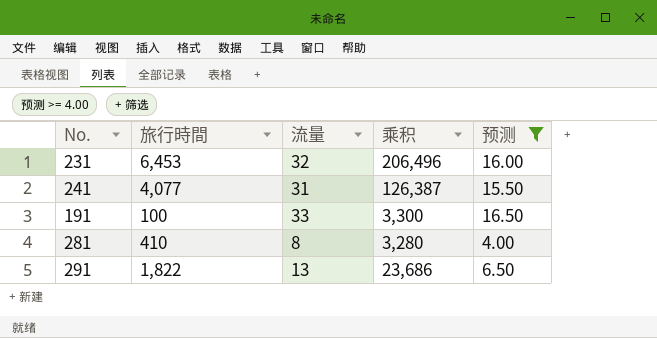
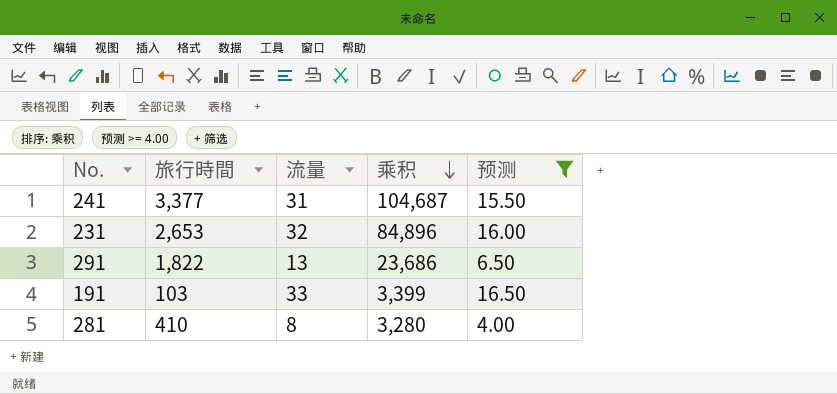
row order: none -> 乘积 descending
241 | 旅行時間: 4,077 -> 3,377
241 | 乘积: 126,387 -> 104,687
231 | 旅行時間: 6,453 -> 2,653
231 | 乘积: 206,496 -> 84,896
191 | 旅行時間: 100 -> 103
191 | 乘积: 3,300 -> 3,399

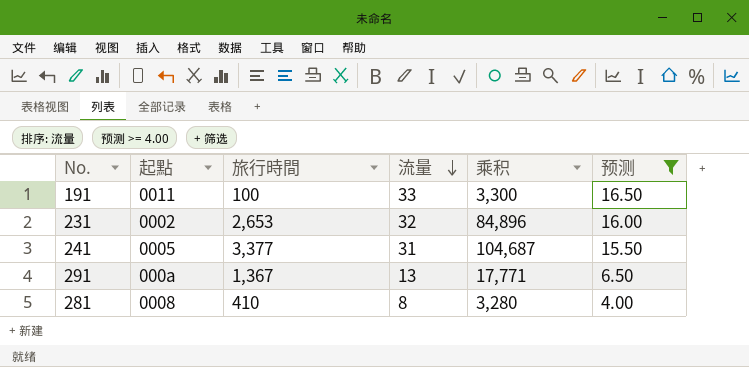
row order: 乘积 descending -> 流量 descending
column 起點 | position: none -> 2
191 | 旅行時間: 103 -> 100
191 | 乘积: 3,399 -> 3,300
291 | 旅行時間: 1,822 -> 1,367
291 | 乘积: 23,686 -> 17,771

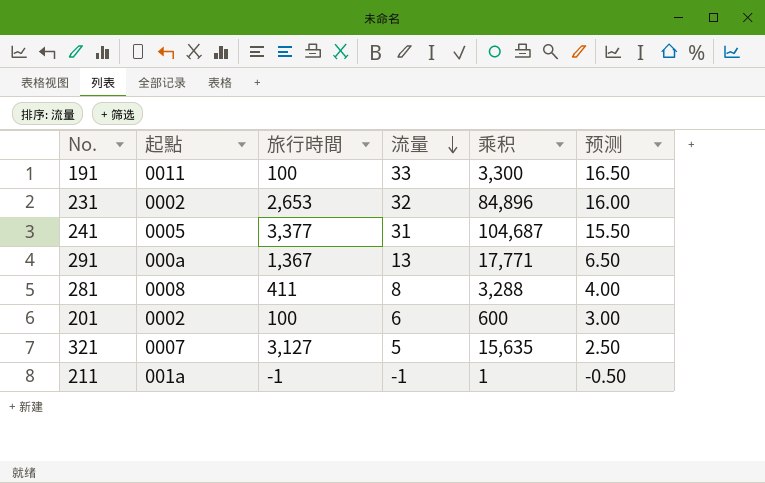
filter: 预测 >= 4.00 -> none
281 | 旅行時間: 410 -> 411
281 | 乘积: 3,280 -> 3,288

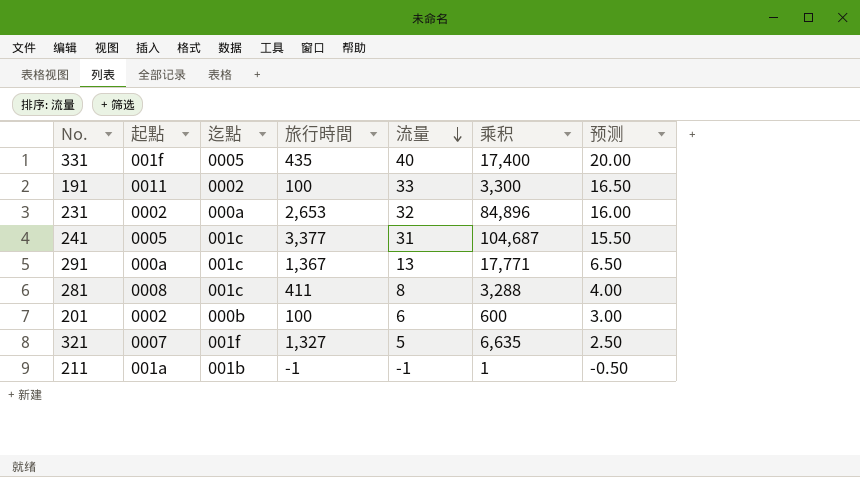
column 迄點 | position: none -> 3
row 331: none -> 001f | 0005 | 435 | 40 | 17,400 | 20.00
321 | 旅行時間: 3,127 -> 1,327
321 | 乘积: 15,635 -> 6,635

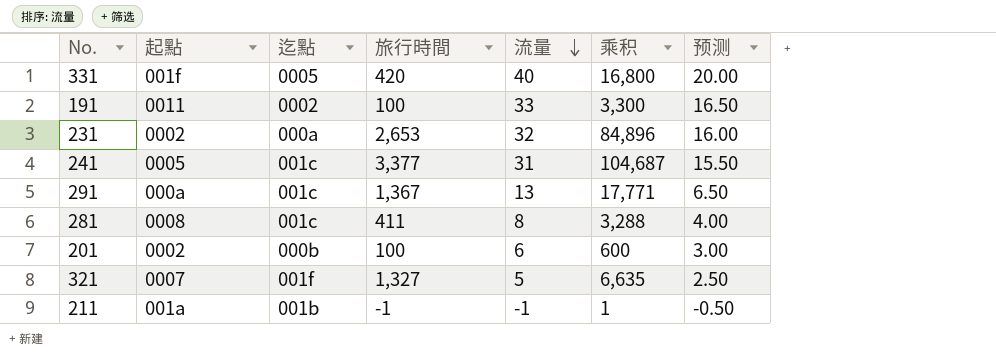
331 | 旅行時間: 435 -> 420
331 | 乘积: 17,400 -> 16,800

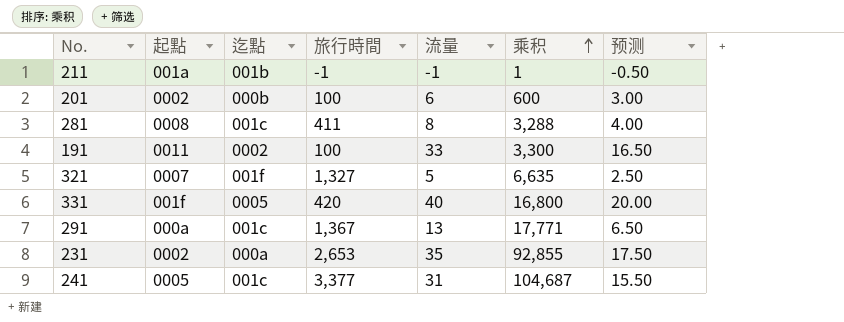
row order: 流量 descending -> 乘积 ascending
231 | 流量: 32 -> 35
231 | 乘积: 84,896 -> 92,855
231 | 预测: 16.00 -> 17.50

